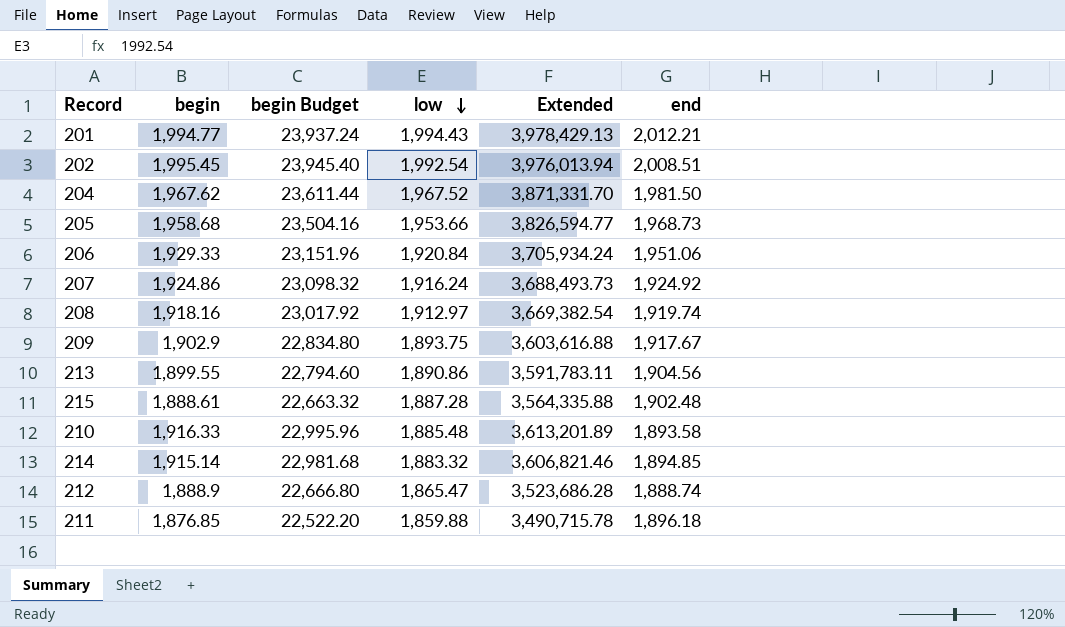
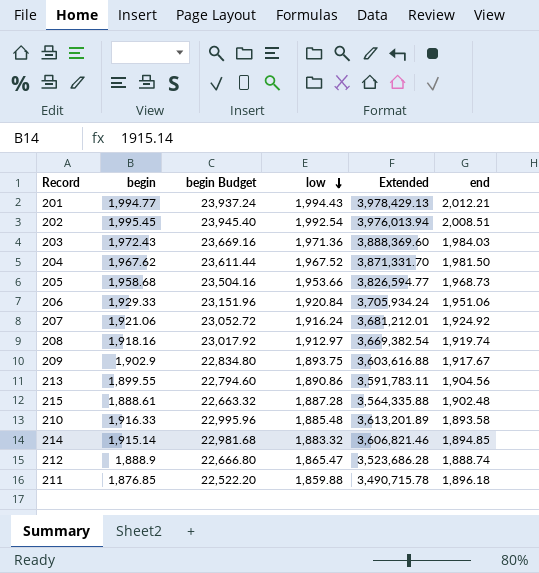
row 203: none -> 1,972.43 | 23,669.16 | 1,971.36 | 3,888,369.60 | 1,984.03
207 | begin: 1,924.86 -> 1,921.06
207 | begin Budget: 23,098.32 -> 23,052.72
207 | Extended: 3,688,493.73 -> 3,681,212.01

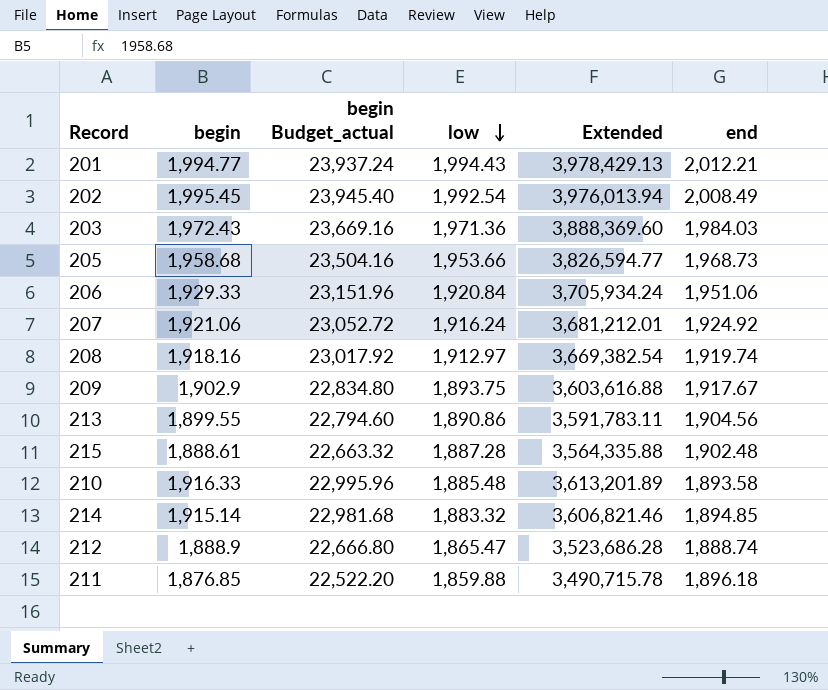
column name: begin Budget -> begin Budget_actual
row 204: 1,967.62 | 23,611.44 | 1,967.52 | 3,871,331.70 | 1,981.50 -> none
202 | end: 2,008.51 -> 2,008.49

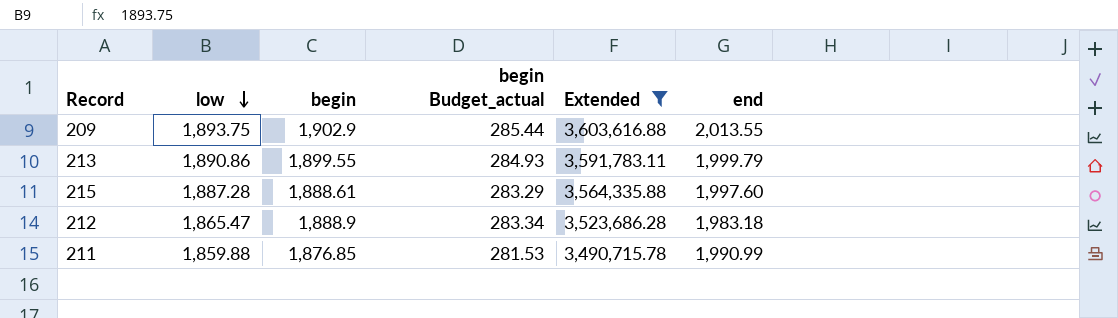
filter: none -> Extended <= 3,603,616.88
column low | position: 4 -> 2
column begin Budget_actual | formula: [begin] * 12 -> [begin] * 0.15
209 | end: 1,917.67 -> 2,013.55
213 | end: 1,904.56 -> 1,999.79
215 | end: 1,902.48 -> 1,997.60
212 | end: 1,888.74 -> 1,983.18
211 | end: 1,896.18 -> 1,990.99

